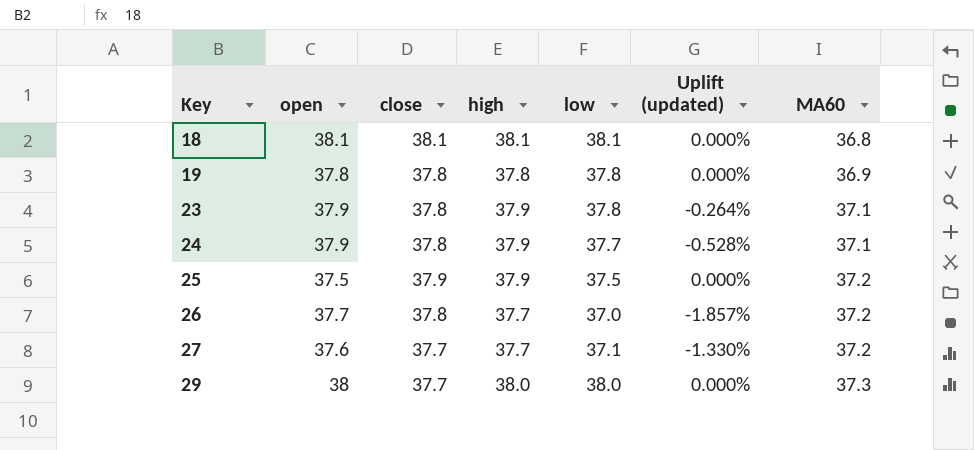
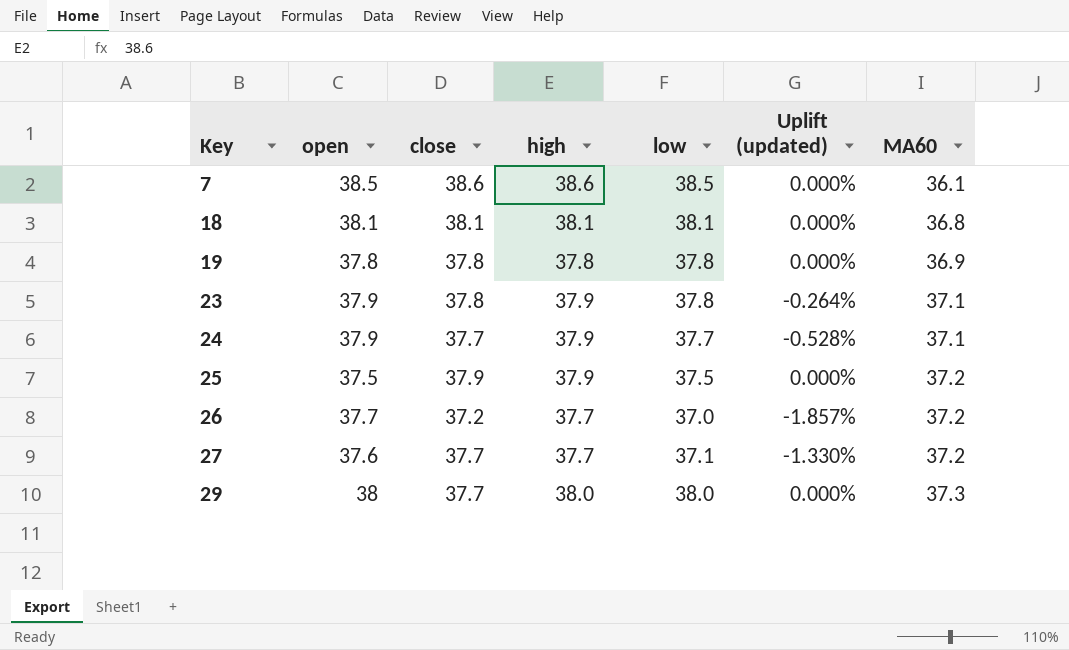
row 7: none -> 38.5 | 38.6 | 38.6 | 38.5 | 0.000% | 36.1
24 | close: 37.8 -> 37.7
26 | close: 37.8 -> 37.2

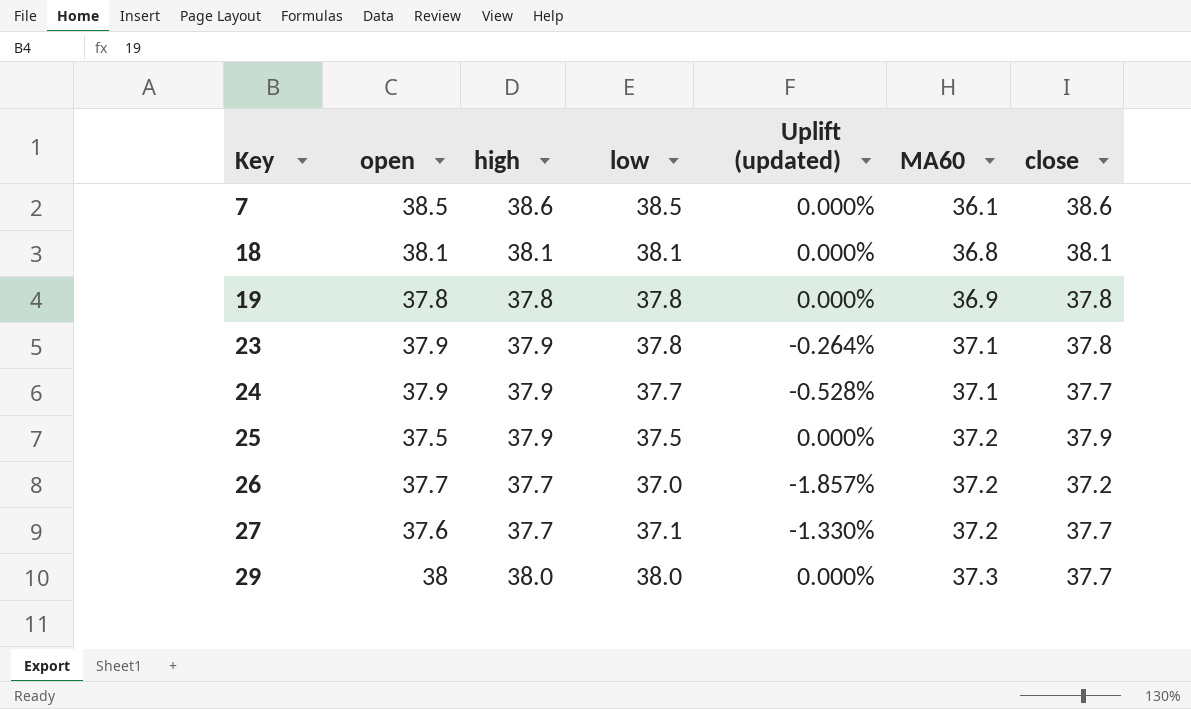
column close | position: 3 -> 7

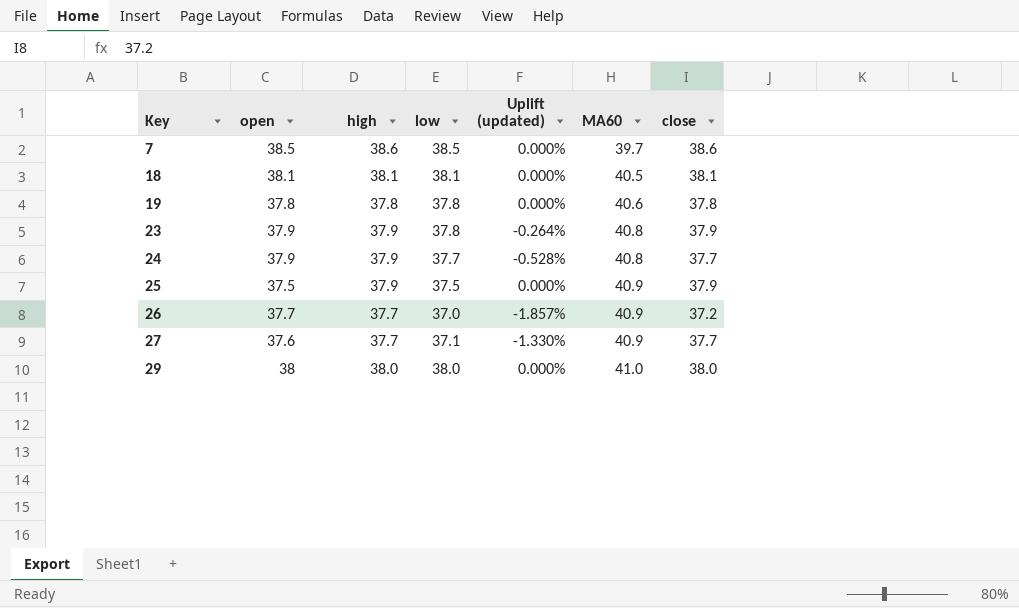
7 | MA60: 36.1 -> 39.7
18 | MA60: 36.8 -> 40.5
19 | MA60: 36.9 -> 40.6
23 | MA60: 37.1 -> 40.8
23 | close: 37.8 -> 37.9
24 | MA60: 37.1 -> 40.8
25 | MA60: 37.2 -> 40.9
26 | MA60: 37.2 -> 40.9
27 | MA60: 37.2 -> 40.9
29 | MA60: 37.3 -> 41.0
29 | close: 37.7 -> 38.0

